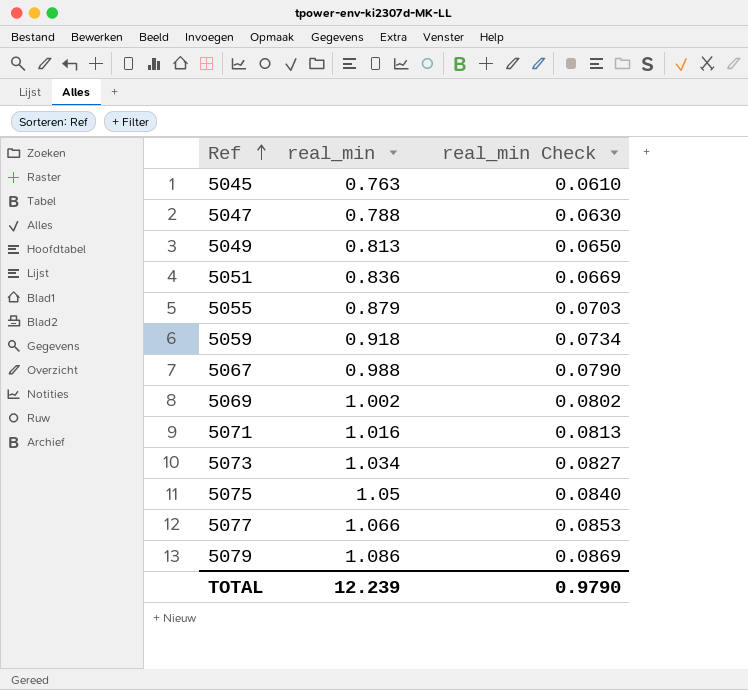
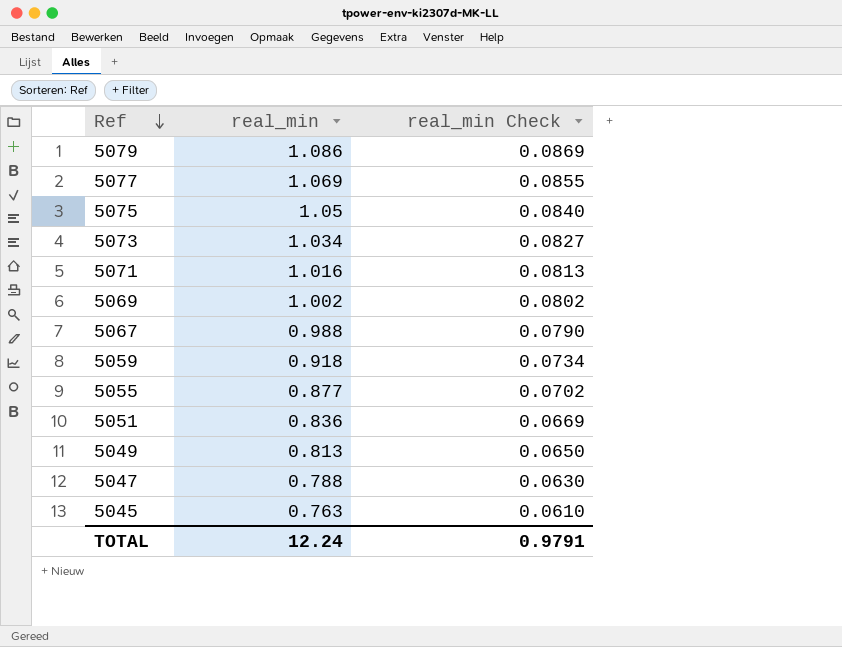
row order: Ref ascending -> Ref descending
5077 | real_min: 1.066 -> 1.069
5077 | real_min Check: 0.0853 -> 0.0855
5055 | real_min: 0.879 -> 0.877
5055 | real_min Check: 0.0703 -> 0.0702
TOTAL | real_min: 12.239 -> 12.24
TOTAL | real_min Check: 0.9790 -> 0.9791

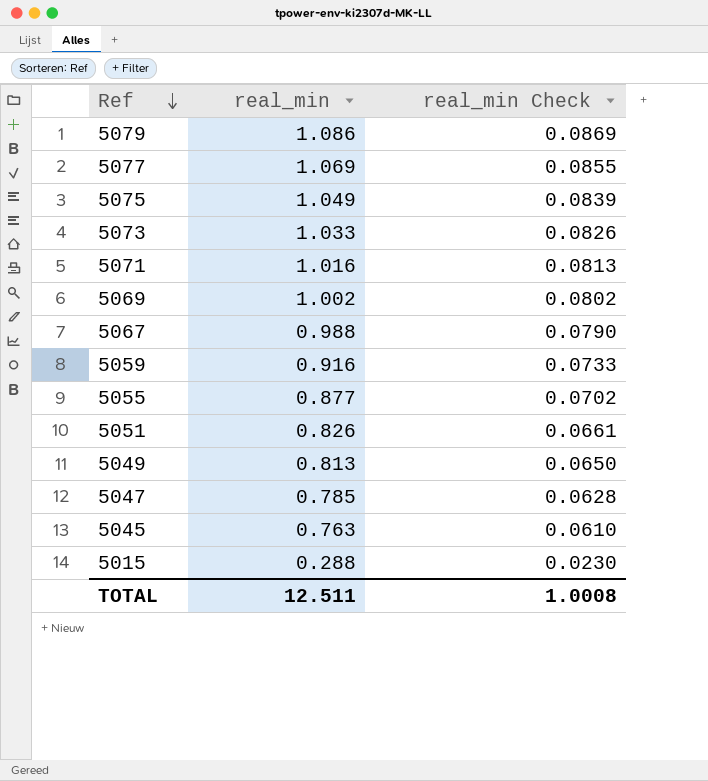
5075 | real_min: 1.05 -> 1.049
5075 | real_min Check: 0.0840 -> 0.0839
5073 | real_min: 1.034 -> 1.033
5073 | real_min Check: 0.0827 -> 0.0826
5059 | real_min: 0.918 -> 0.916
5059 | real_min Check: 0.0734 -> 0.0733
5051 | real_min: 0.836 -> 0.826
5051 | real_min Check: 0.0669 -> 0.0661
5047 | real_min: 0.788 -> 0.785
5047 | real_min Check: 0.0630 -> 0.0628
row 5015: none -> 0.288 | 0.0230
TOTAL | real_min: 12.24 -> 12.511
TOTAL | real_min Check: 0.9791 -> 1.0008

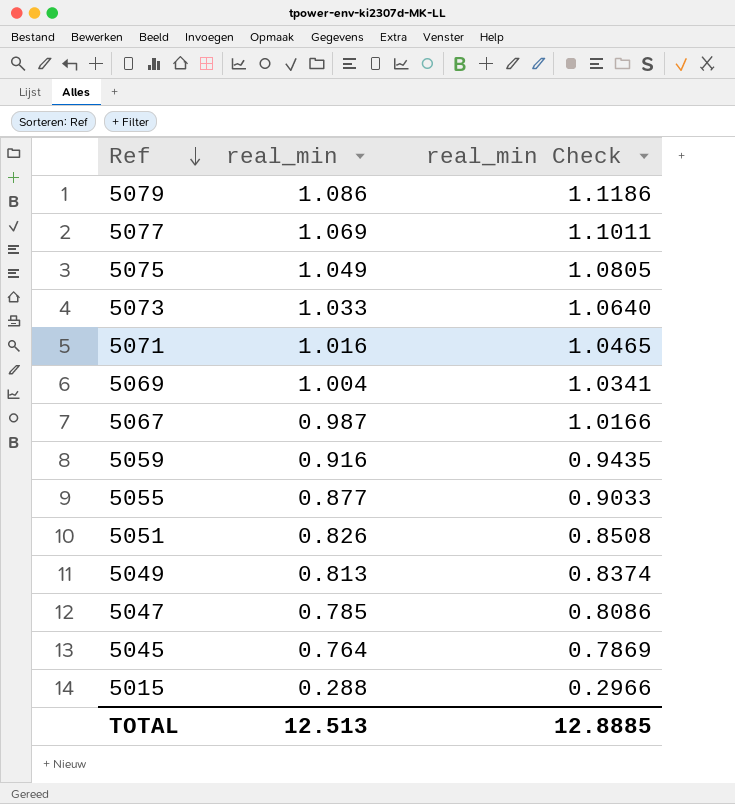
column real_min Check | formula: [real_min] * 0.08 -> [real_min] * 1.03
5069 | real_min: 1.002 -> 1.004
5067 | real_min: 0.988 -> 0.987
5045 | real_min: 0.763 -> 0.764
TOTAL | real_min: 12.511 -> 12.513
TOTAL | real_min Check: 1.0008 -> 12.8885

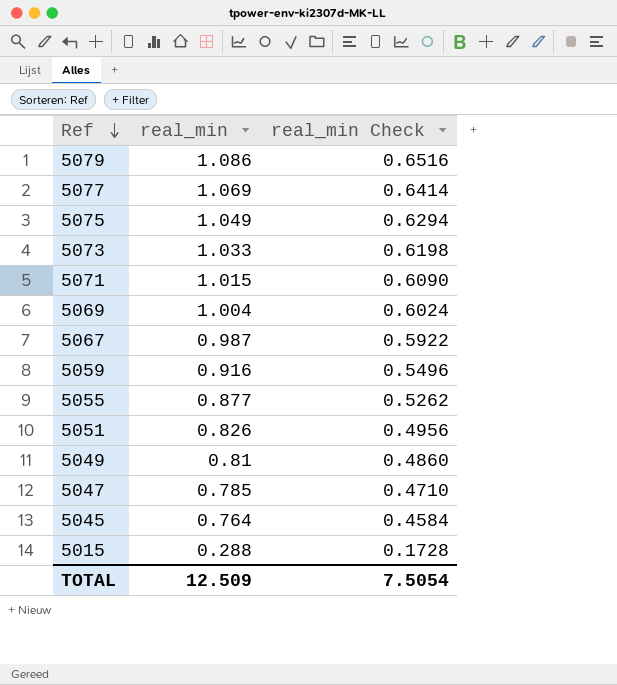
column real_min Check | formula: [real_min] * 1.03 -> [real_min] * 0.6
5071 | real_min: 1.016 -> 1.015
5049 | real_min: 0.813 -> 0.81
TOTAL | real_min: 12.513 -> 12.509
TOTAL | real_min Check: 12.8885 -> 7.5054

